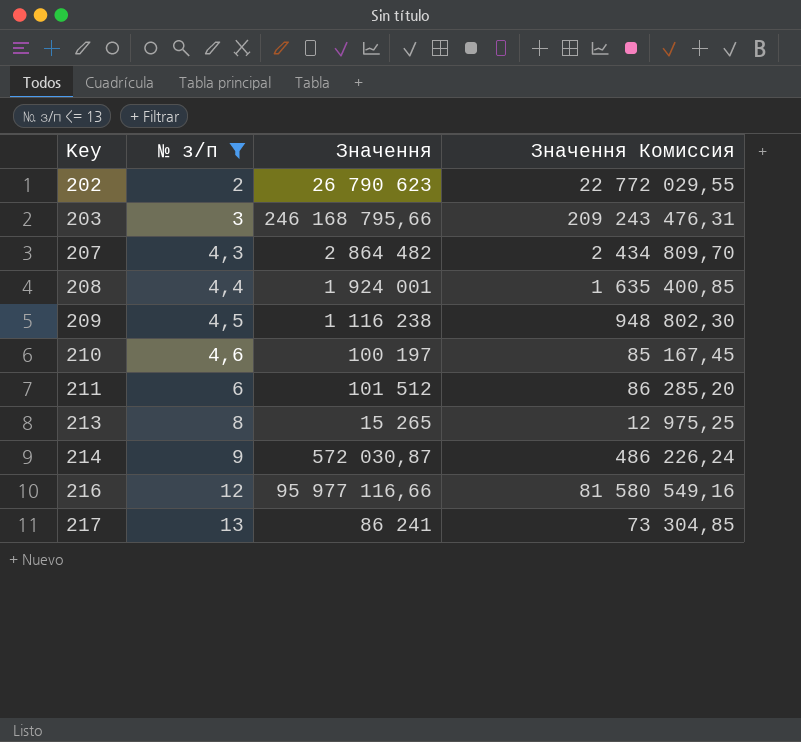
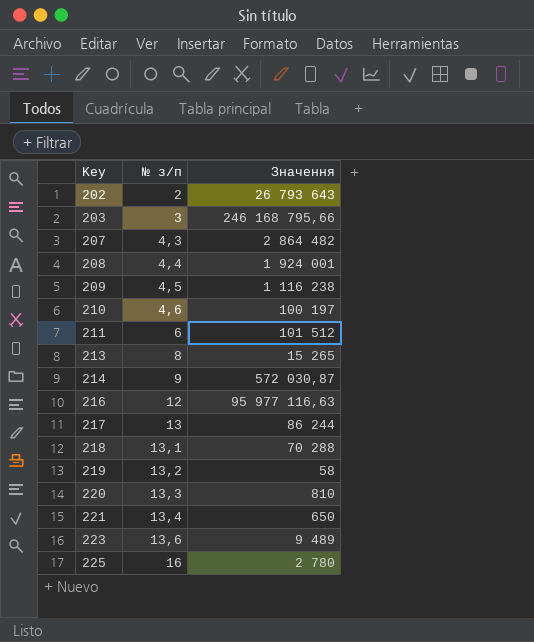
filter: № з/п <= 13 -> none
column Значення Комиссия | formula: [Значення] * 0,85 -> none
202 | Значення: 26 790 623 -> 26 793 643
216 | Значення: 95 977 116,66 -> 95 977 116,63
217 | Значення: 86 241 -> 86 244

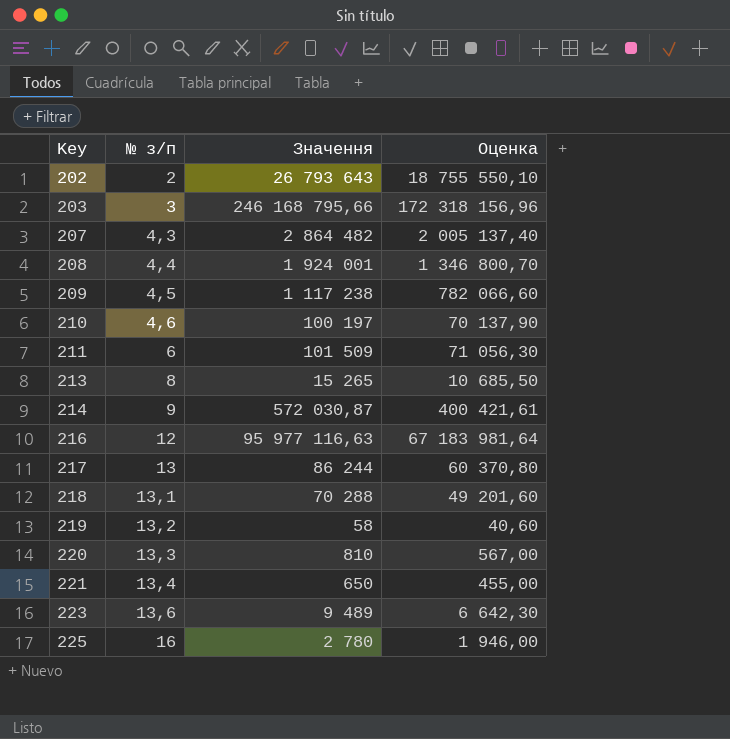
column Оценка | formula: none -> [Значення] * 0,7
209 | Значення: 1 116 238 -> 1 117 238
211 | Значення: 101 512 -> 101 509

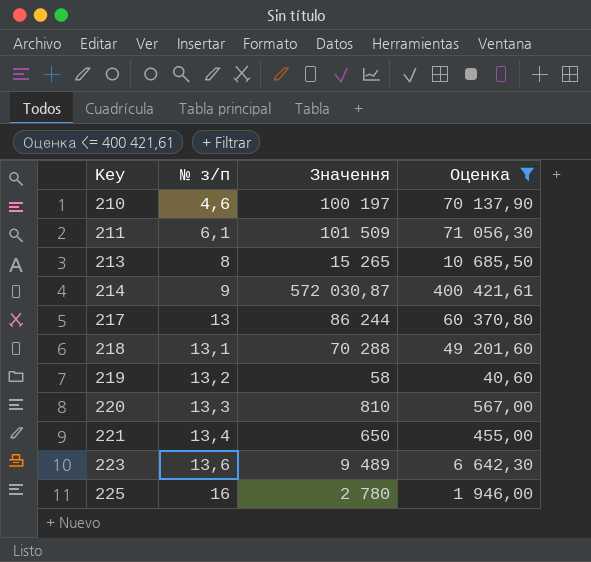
filter: none -> Оценка <= 400 421,61
211 | № з/п: 6 -> 6,1

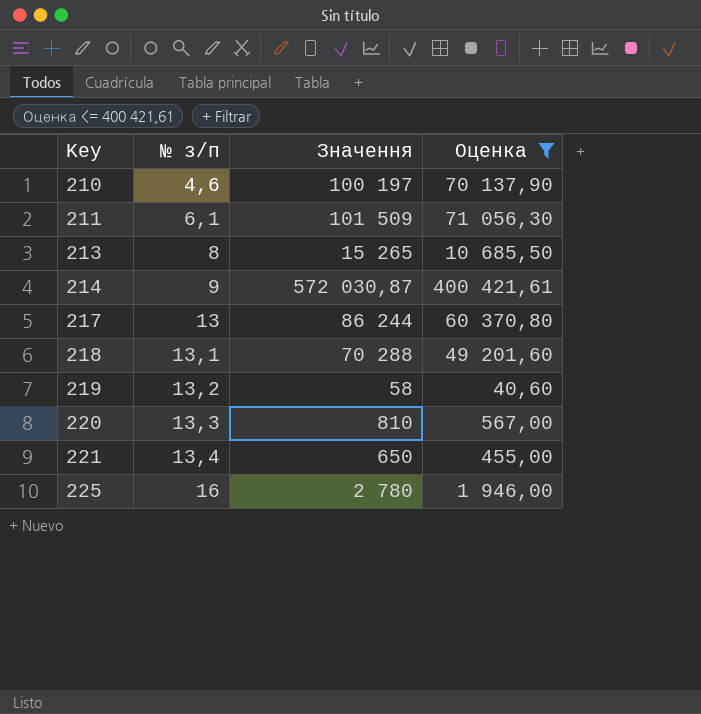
row 223: 13,6 | 9 489 | 6 642,30 -> none

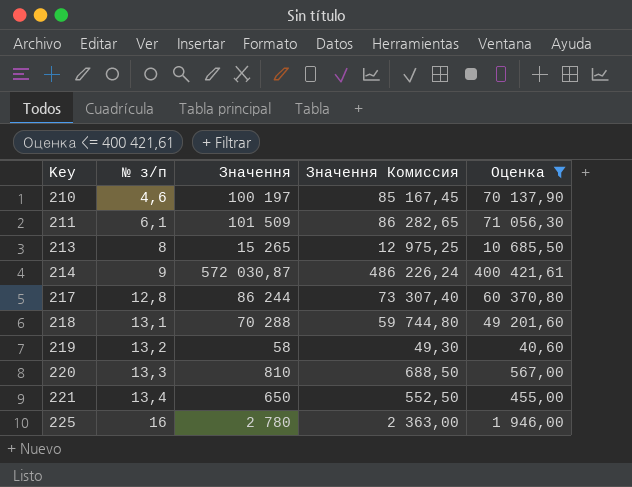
column Значення Комиссия | formula: none -> [Значення] * 0,85
217 | № з/п: 13 -> 12,8

